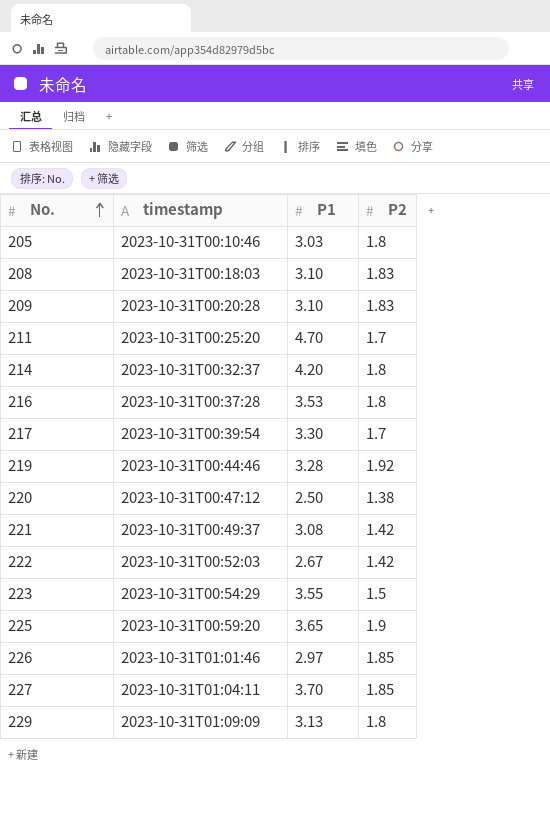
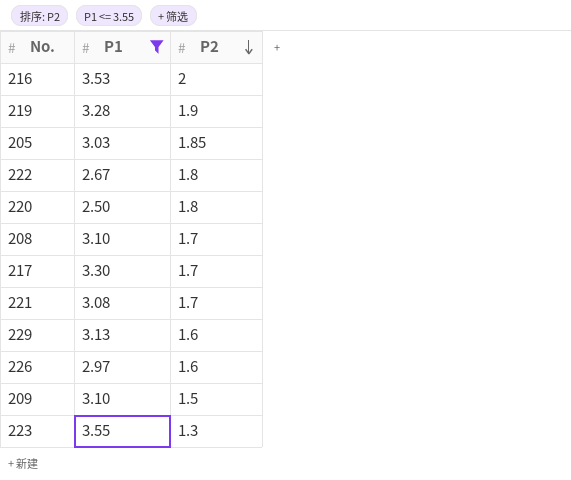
filter: none -> P1 <= 3.55
row order: No. ascending -> P2 descending
column timestamp | position: 2 -> none
216 | P2: 1.8 -> 2
219 | P2: 1.92 -> 1.9
205 | P2: 1.8 -> 1.85
222 | P2: 1.42 -> 1.8
220 | P2: 1.38 -> 1.8
208 | P2: 1.83 -> 1.7
221 | P2: 1.42 -> 1.7
229 | P2: 1.8 -> 1.6
226 | P2: 1.85 -> 1.6
209 | P2: 1.83 -> 1.5
223 | P2: 1.5 -> 1.3

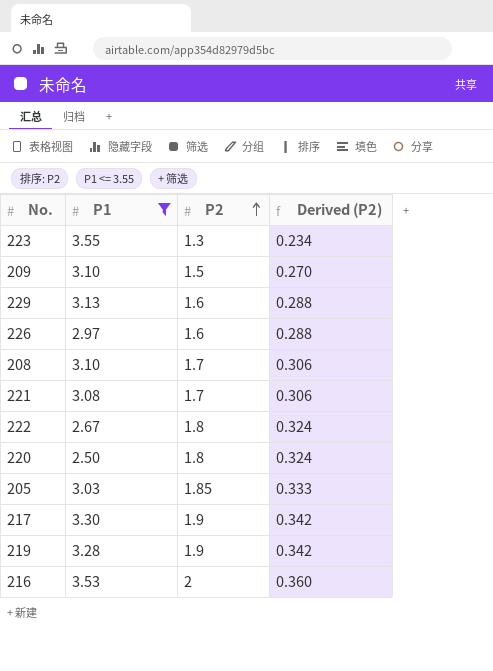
row order: P2 descending -> P2 ascending
column Derived (P2) | formula: none -> [P2] * 0.18
217 | P2: 1.7 -> 1.9

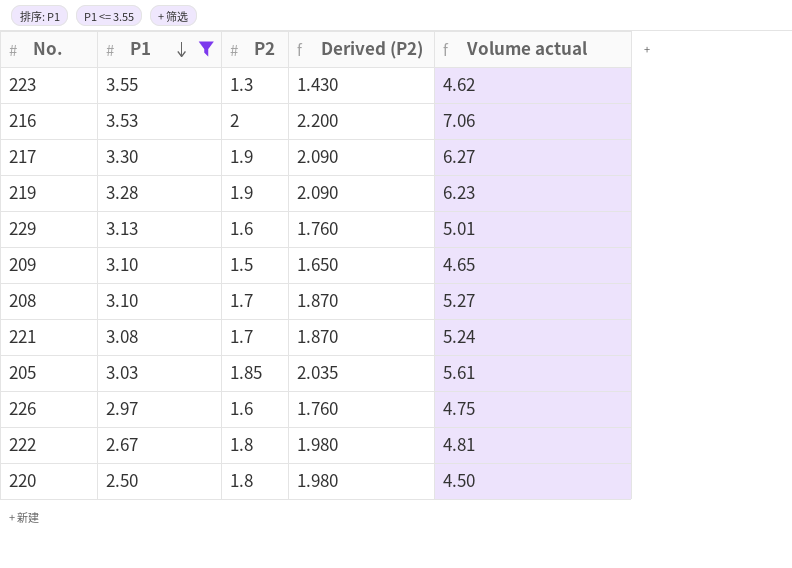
row order: P2 ascending -> P1 descending
column Derived (P2) | formula: [P2] * 0.18 -> [P2] * 1.1
column Volume actual | formula: none -> [P1] * [P2]

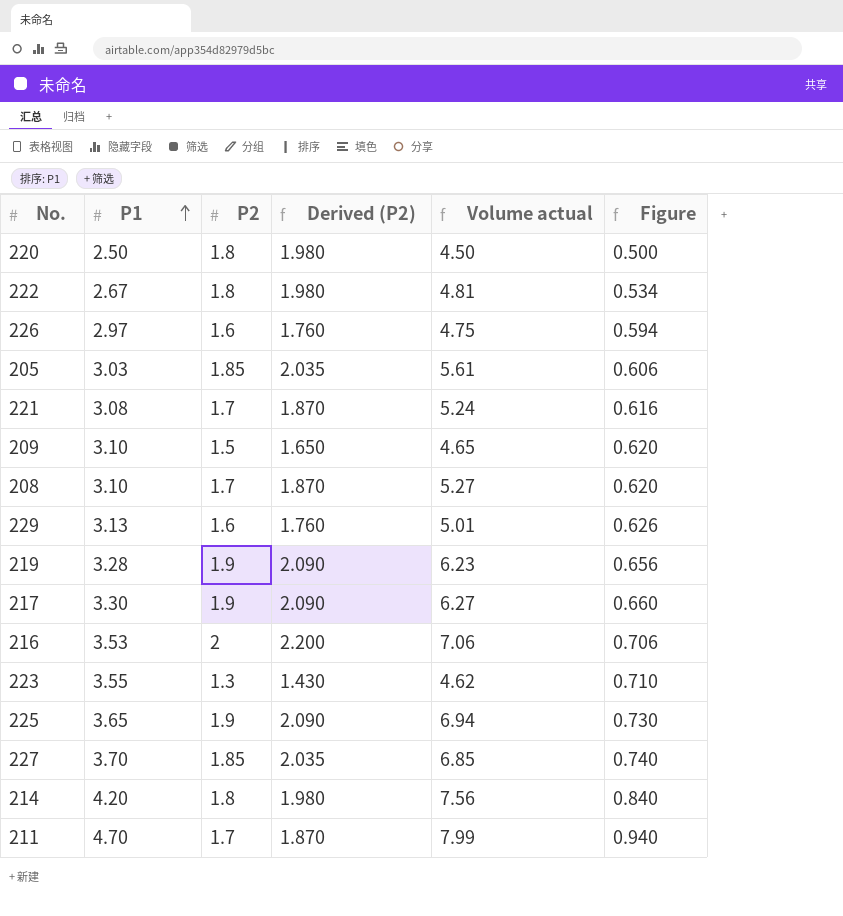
filter: P1 <= 3.55 -> none
row order: P1 descending -> P1 ascending
column Figure | formula: none -> [P1] * 0.2

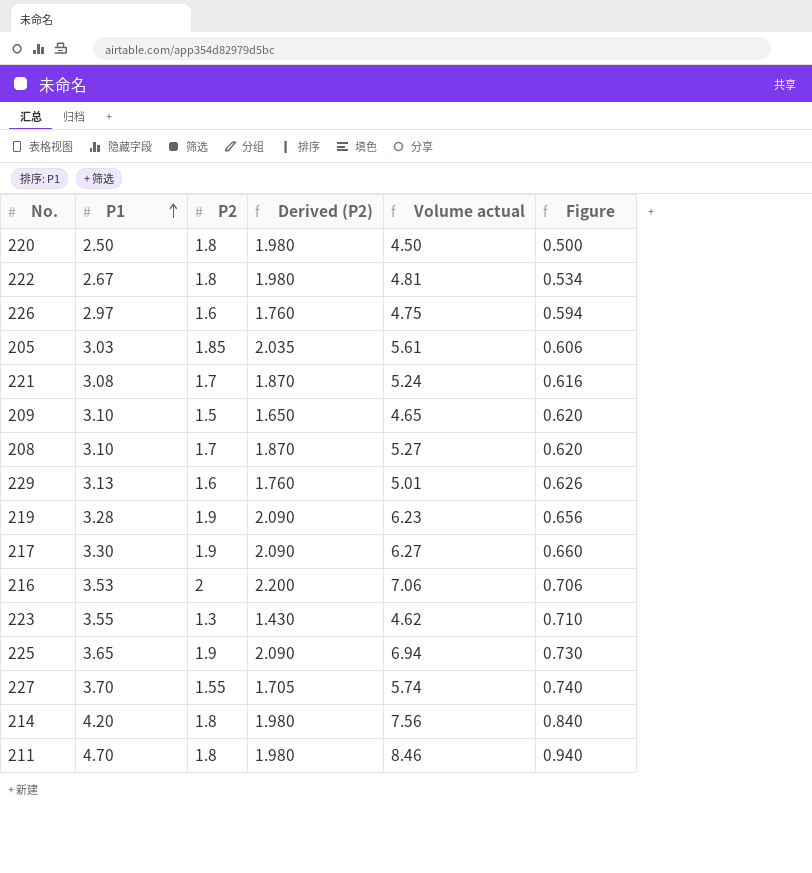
227 | P2: 1.85 -> 1.55
227 | Derived (P2): 2.035 -> 1.705
227 | Volume actual: 6.85 -> 5.74
211 | P2: 1.7 -> 1.8
211 | Derived (P2): 1.870 -> 1.980
211 | Volume actual: 7.99 -> 8.46

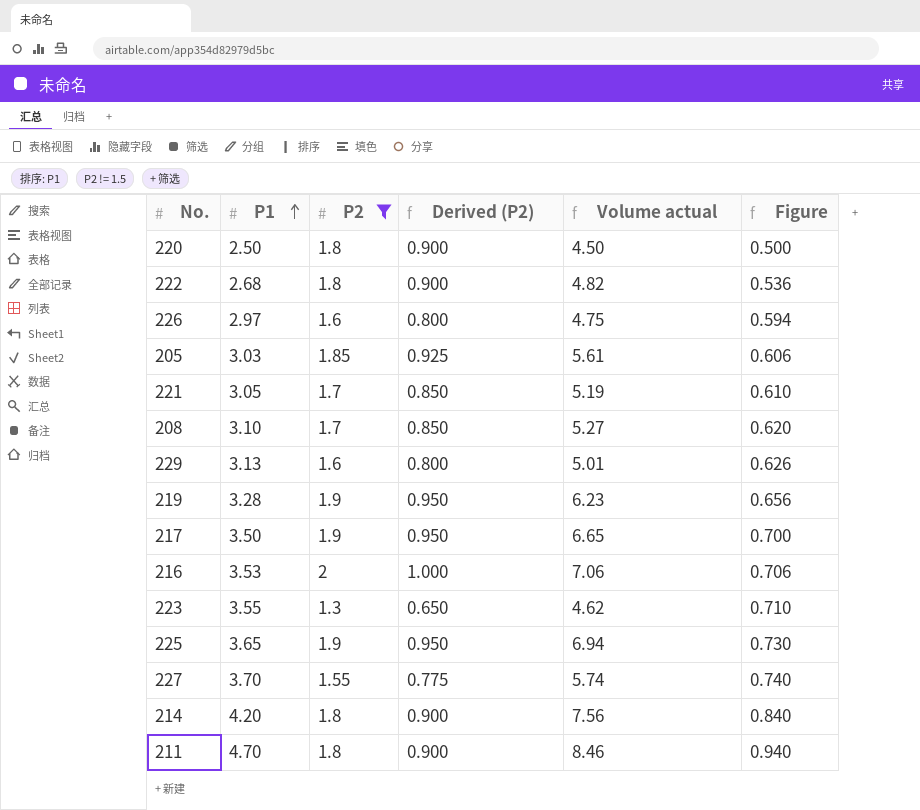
filter: none -> P2 != 1.5
column Derived (P2) | formula: [P2] * 1.1 -> [P2] * 0.5
222 | P1: 2.67 -> 2.68
222 | Volume actual: 4.81 -> 4.82
222 | Figure: 0.534 -> 0.536
221 | P1: 3.08 -> 3.05
221 | Volume actual: 5.24 -> 5.19
221 | Figure: 0.616 -> 0.610
217 | P1: 3.30 -> 3.50
217 | Volume actual: 6.27 -> 6.65
217 | Figure: 0.660 -> 0.700

